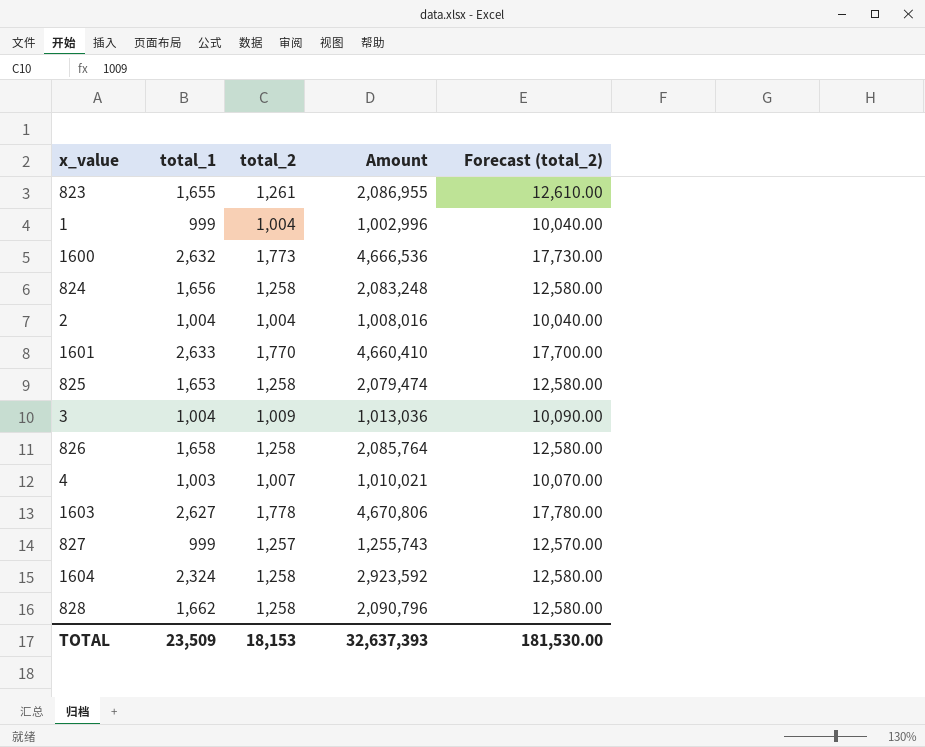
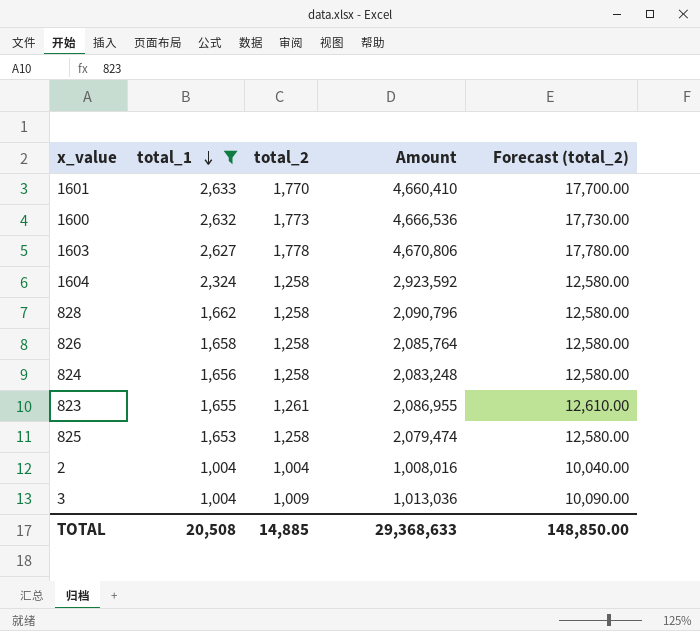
filter: none -> total_1 >= 1,004
row order: none -> total_1 descending
TOTAL | total_1: 23,509 -> 20,508
TOTAL | total_2: 18,153 -> 14,885
TOTAL | Amount: 32,637,393 -> 29,368,633
TOTAL | Forecast (total_2): 181,530.00 -> 148,850.00

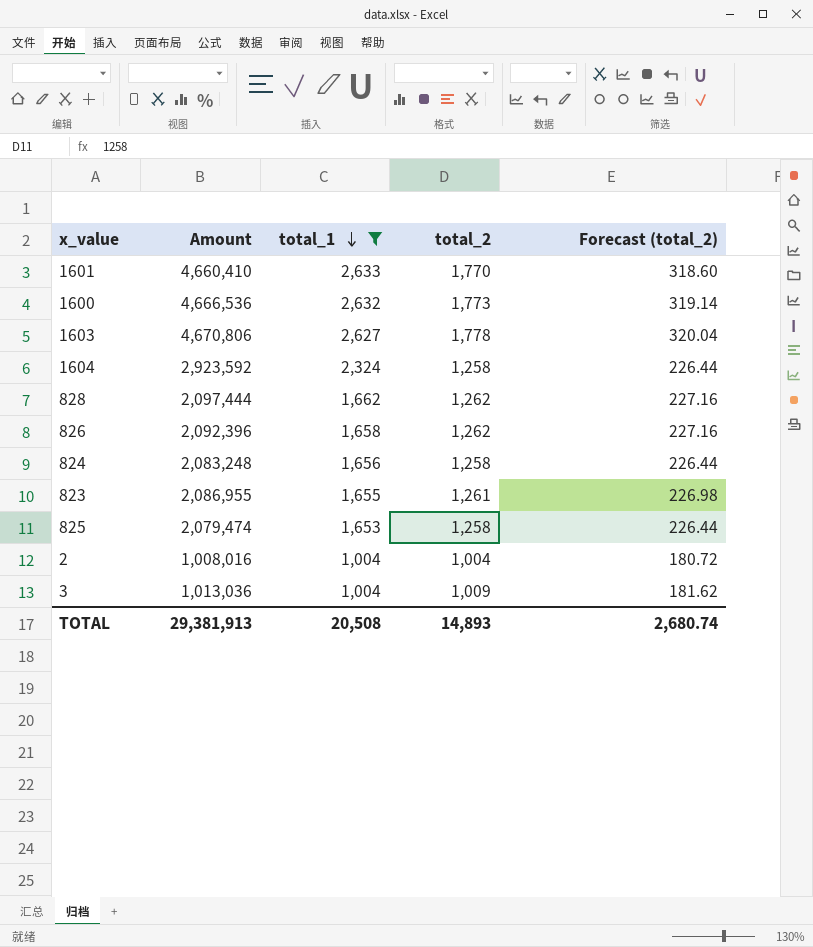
column Amount | position: 4 -> 2
column Forecast (total_2) | formula: [total_2] * 10 -> [total_2] * 0.18
828 | Amount: 2,090,796 -> 2,097,444
828 | total_2: 1,258 -> 1,262
826 | Amount: 2,085,764 -> 2,092,396
826 | total_2: 1,258 -> 1,262
TOTAL | Amount: 29,368,633 -> 29,381,913
TOTAL | total_2: 14,885 -> 14,893
TOTAL | Forecast (total_2): 148,850.00 -> 2,680.74

